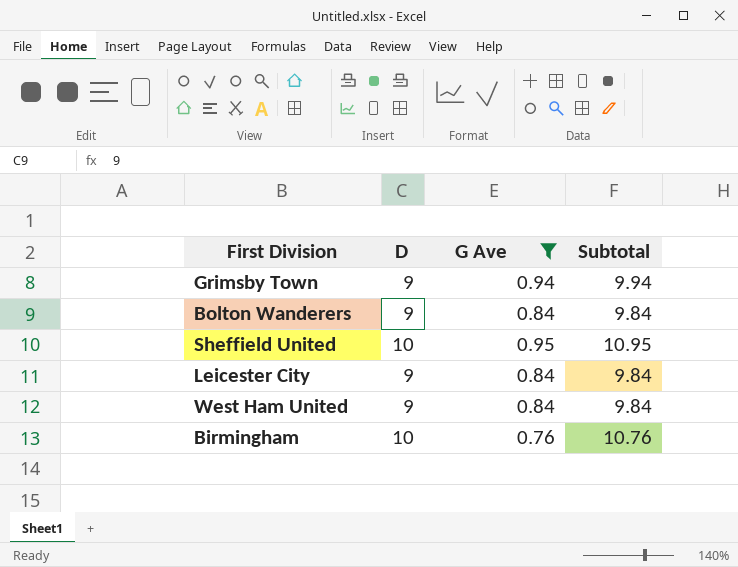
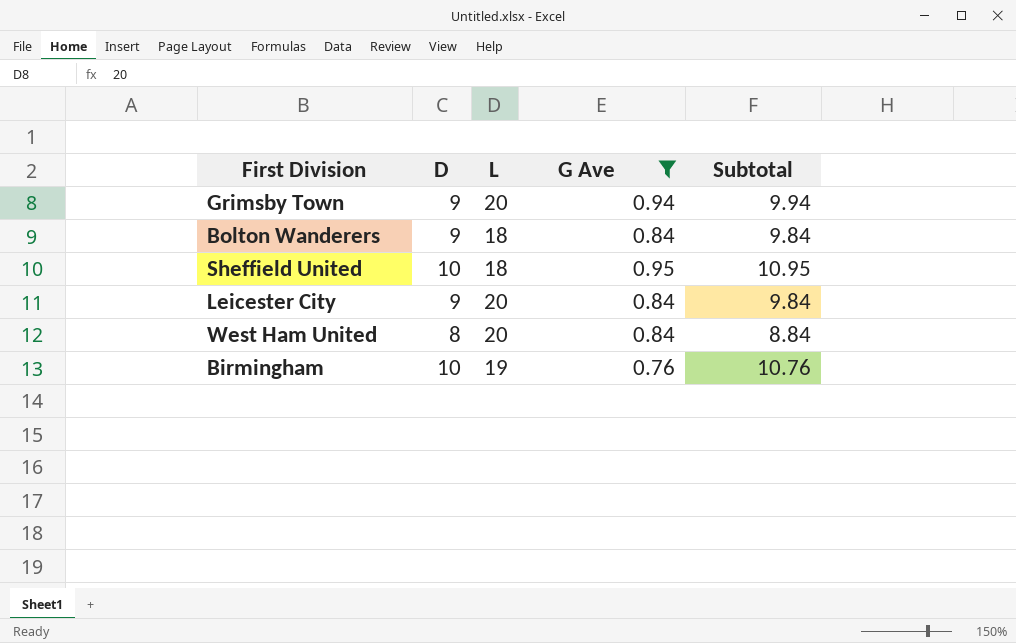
column L | position: none -> 3
West Ham United | D: 9 -> 8
West Ham United | Subtotal: 9.84 -> 8.84

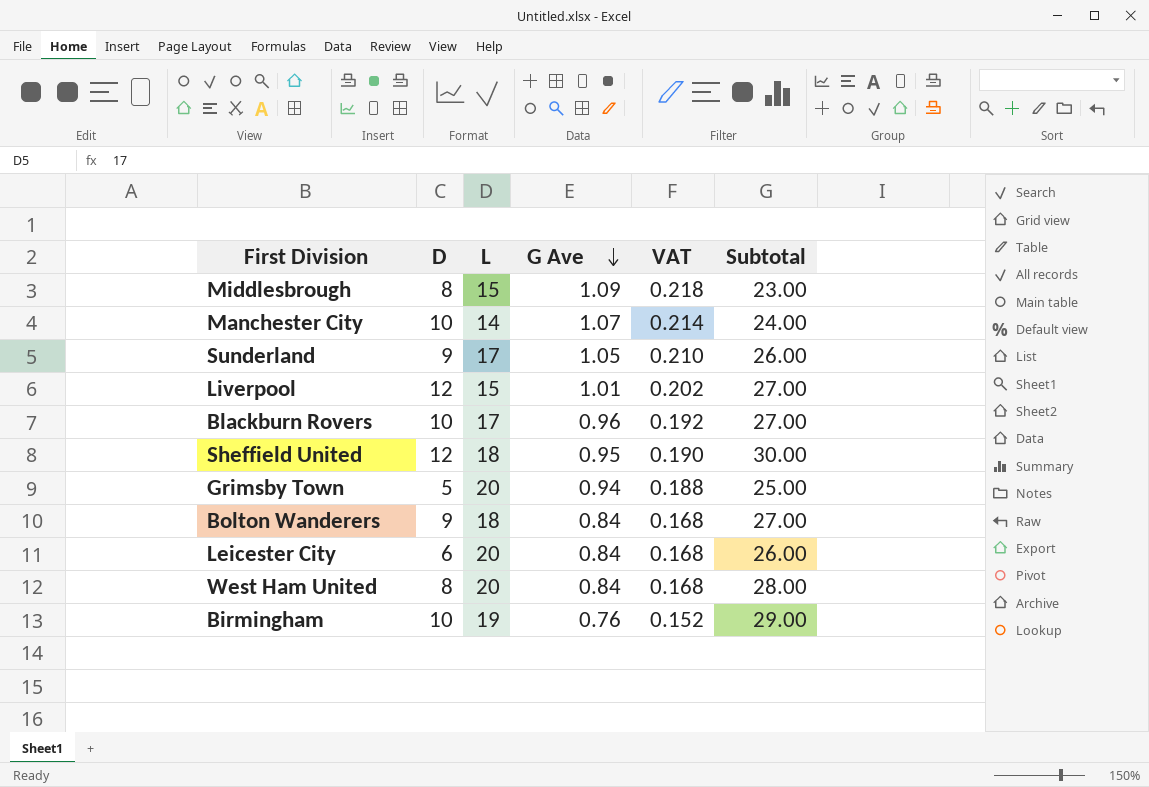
filter: G Ave <= 0.95 -> none
row order: none -> G Ave descending
column VAT | formula: none -> [G Ave] * 0.2
column Subtotal | formula: [D] + [G Ave] -> [D] + [L]
Sheffield United | D: 10 -> 12
Grimsby Town | D: 9 -> 5
Leicester City | D: 9 -> 6

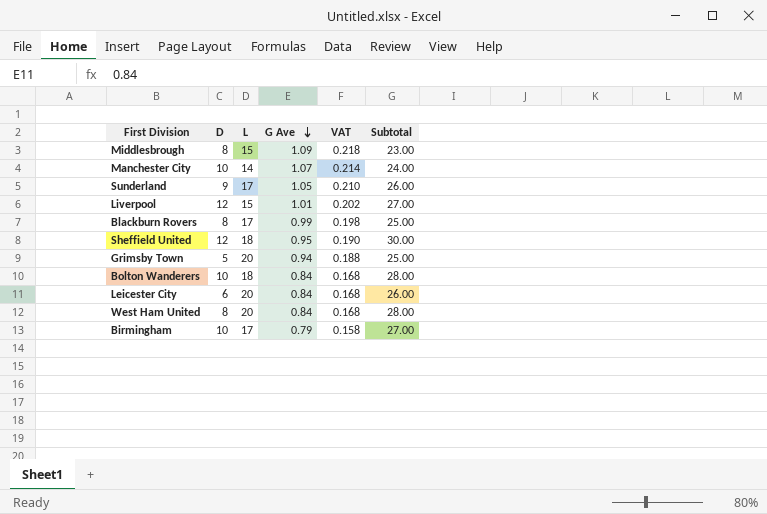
Blackburn Rovers | D: 10 -> 8
Blackburn Rovers | G Ave: 0.96 -> 0.99
Blackburn Rovers | VAT: 0.192 -> 0.198
Blackburn Rovers | Subtotal: 27.00 -> 25.00
Bolton Wanderers | D: 9 -> 10
Bolton Wanderers | Subtotal: 27.00 -> 28.00
Birmingham | L: 19 -> 17
Birmingham | G Ave: 0.76 -> 0.79
Birmingham | VAT: 0.152 -> 0.158
Birmingham | Subtotal: 29.00 -> 27.00

